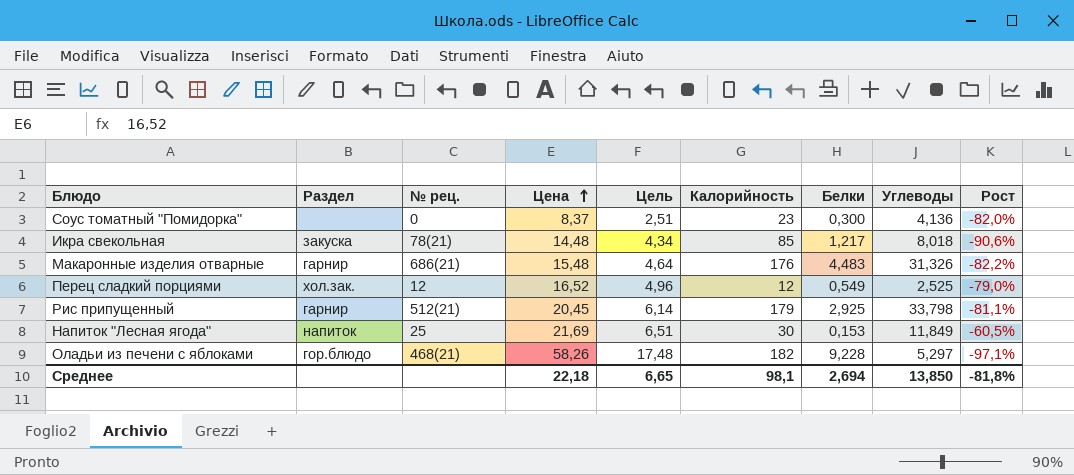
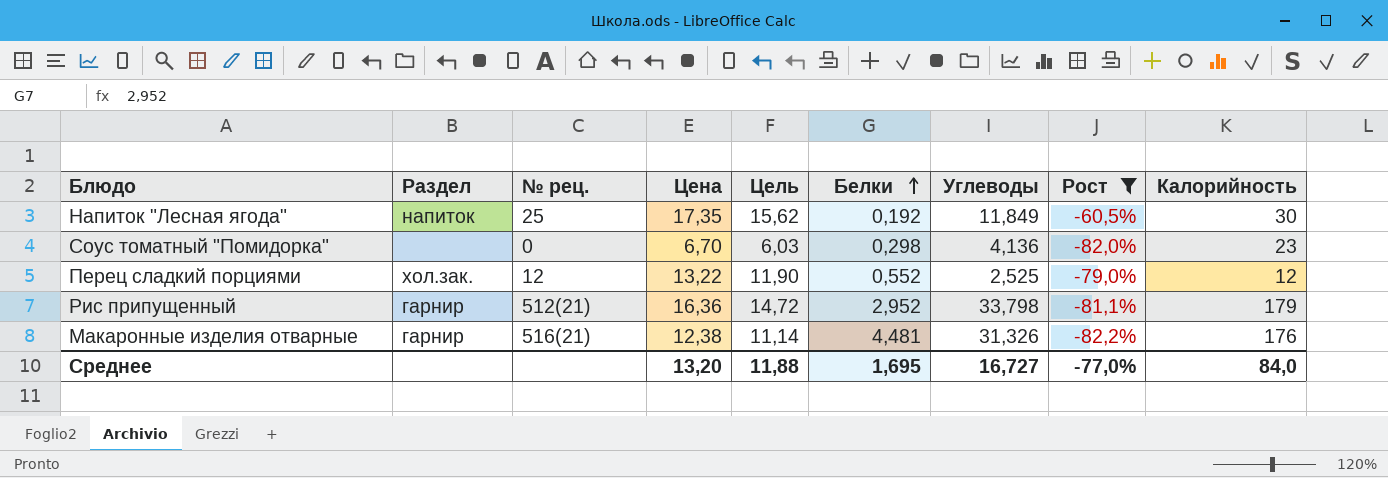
filter: none -> Рост >= -82,2%
row order: Цена ascending -> Белки ascending
column Цель | formula: [Цена] * 0,3 -> [Цена] * 0,9
column Калорийность | position: 6 -> 9
Напиток "Лесная ягода" | Цена: 21,69 -> 17,35
Напиток "Лесная ягода" | Белки: 0,153 -> 0,192
Соус томатный "Помидорка" | Цена: 8,37 -> 6,70
Соус томатный "Помидорка" | Белки: 0,300 -> 0,298
Перец сладкий порциями | Цена: 16,52 -> 13,22
Перец сладкий порциями | Белки: 0,549 -> 0,552
Рис припущенный | Цена: 20,45 -> 16,36
Рис припущенный | Белки: 2,925 -> 2,952
Макаронные изделия отварные | № рец.: 686(21) -> 516(21)
Макаронные изделия отварные | Цена: 15,48 -> 12,38
Макаронные изделия отварные | Белки: 4,483 -> 4,481
Среднее | Цена: 22,18 -> 13,20
Среднее | Цель: 6,65 -> 11,88
Среднее | Белки: 2,694 -> 1,695
Среднее | Углеводы: 13,850 -> 16,727
Среднее | Рост: -81,8% -> -77,0%
Среднее | Калорийность: 98,1 -> 84,0

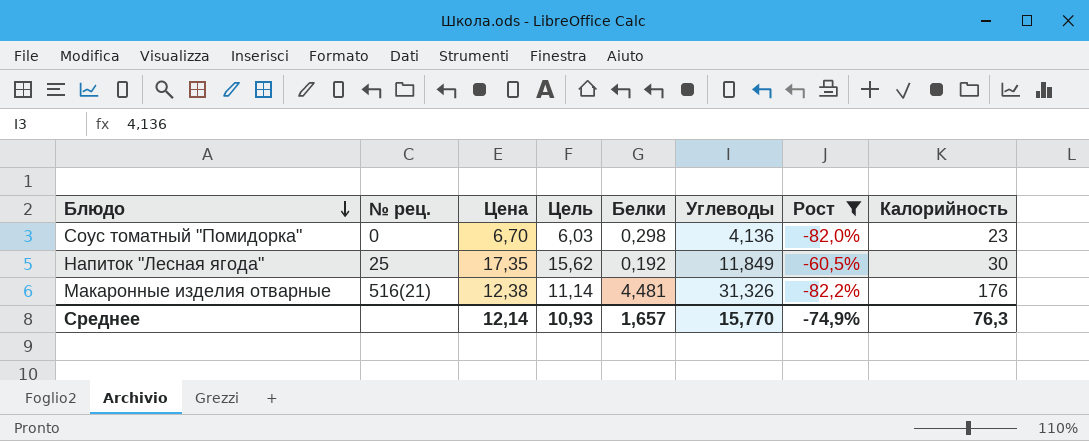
row order: Белки ascending -> Блюдо descending
column Раздел | position: 2 -> none
row Перец сладкий порциями: хол.зак. | 12 | 13,22 | 11,90 | 0,552 | 2,525 | -79,0% | 12 -> none
row Рис припущенный: гарнир | 512(21) | 16,36 | 14,72 | 2,952 | 33,798 | -81,1% | 179 -> none
Среднее | Цена: 13,20 -> 12,14
Среднее | Цель: 11,88 -> 10,93
Среднее | Белки: 1,695 -> 1,657
Среднее | Углеводы: 16,727 -> 15,770
Среднее | Рост: -77,0% -> -74,9%
Среднее | Калорийность: 84,0 -> 76,3

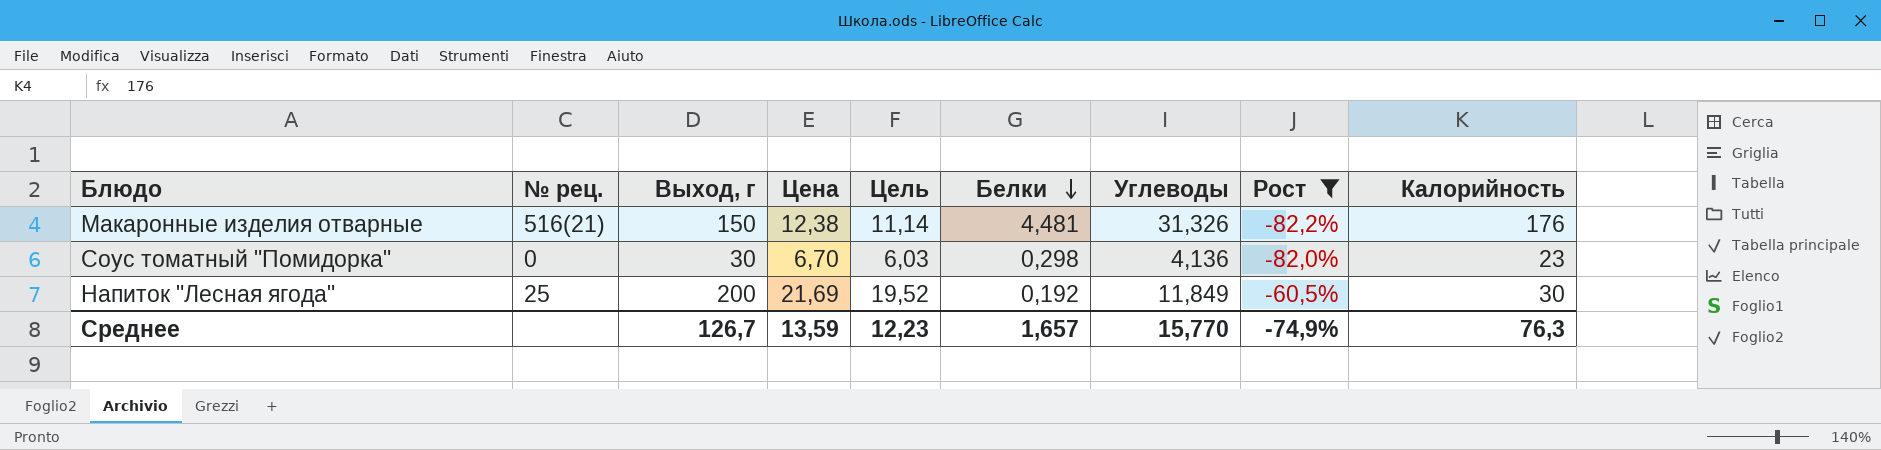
row order: Блюдо descending -> Белки descending
column Выход, г | position: none -> 3
Напиток "Лесная ягода" | Цена: 17,35 -> 21,69
Напиток "Лесная ягода" | Цель: 15,62 -> 19,52
Среднее | Цена: 12,14 -> 13,59
Среднее | Цель: 10,93 -> 12,23

